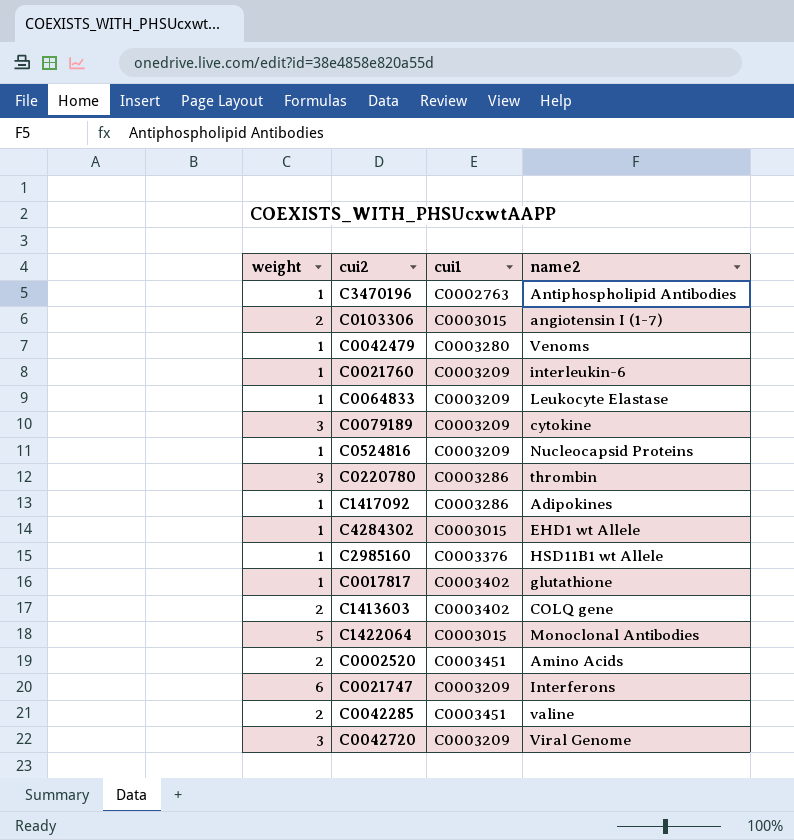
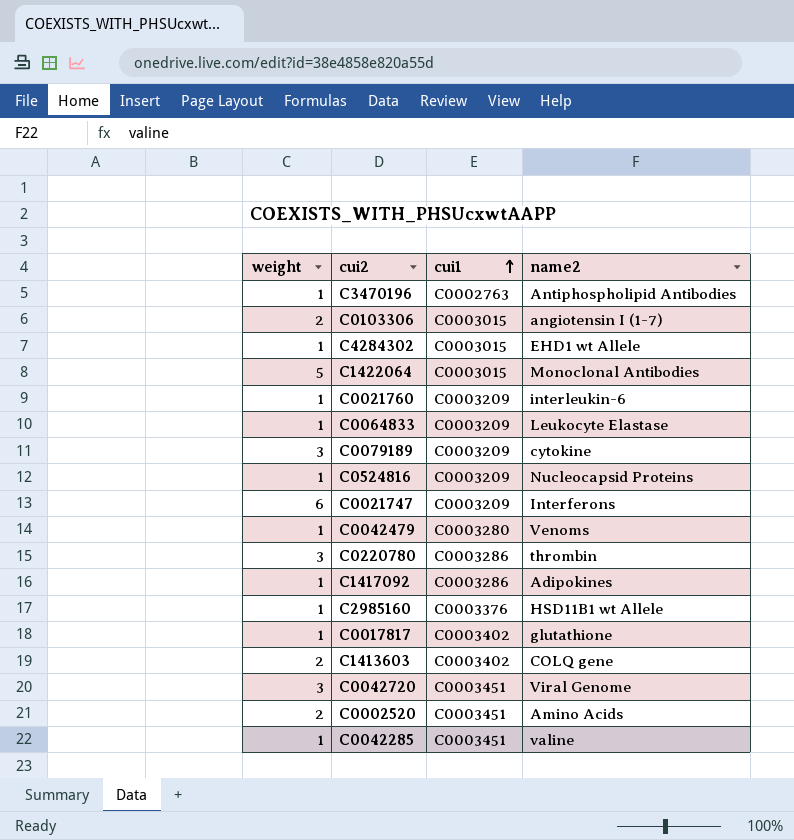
row order: none -> cui1 ascending
C0042720 | cui1: C0003209 -> C0003451
C0042285 | weight: 2 -> 1

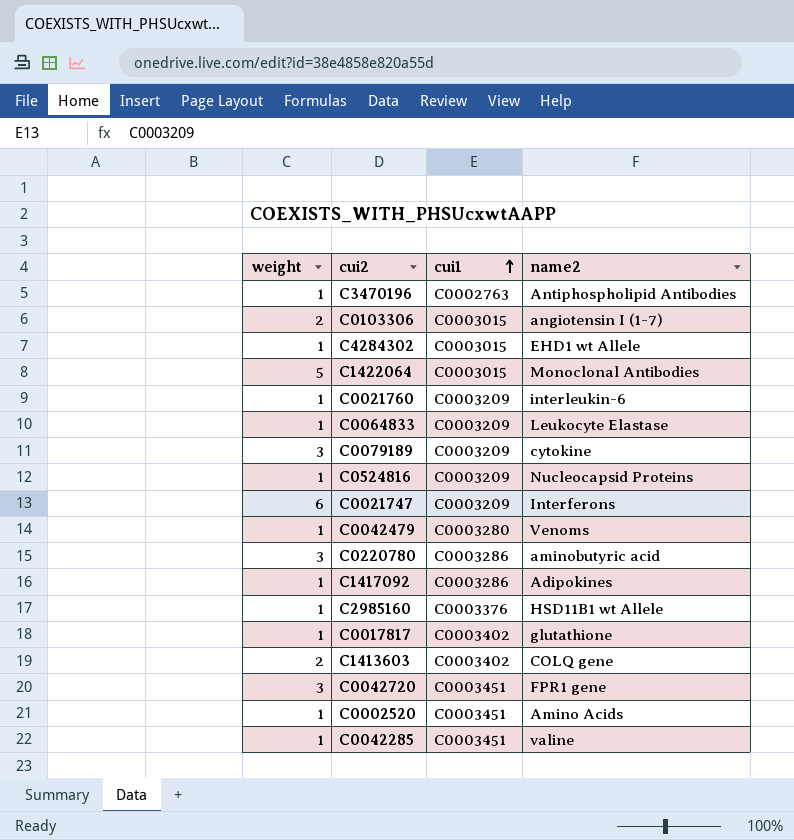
C0220780 | name2: thrombin -> aminobutyric acid
C0042720 | name2: Viral Genome -> FPR1 gene
C0002520 | weight: 2 -> 1

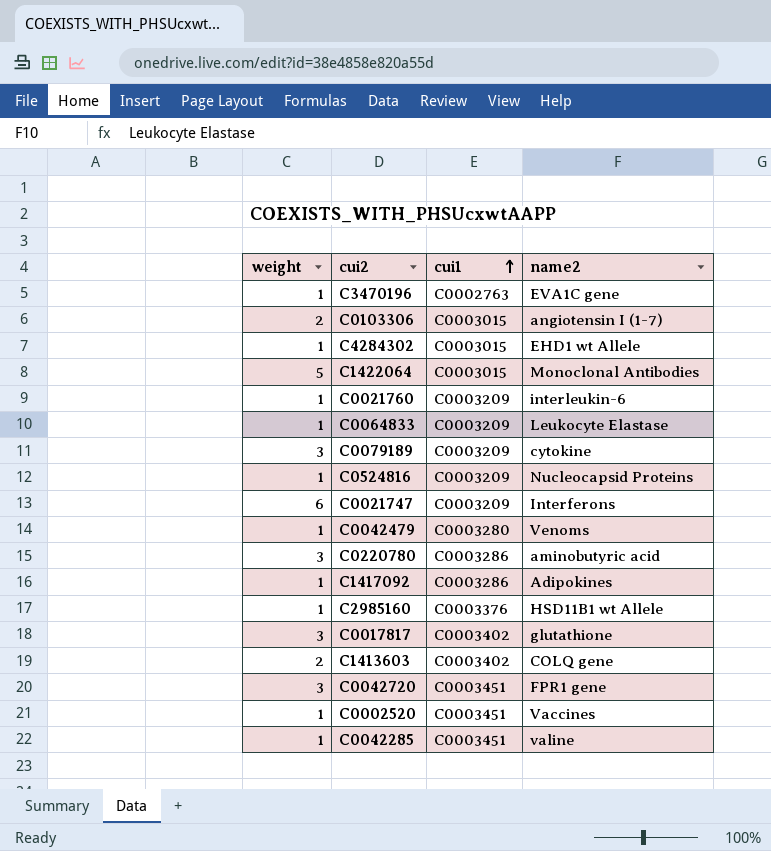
C3470196 | name2: Antiphospholipid Antibodies -> EVA1C gene
C0017817 | weight: 1 -> 3
C0002520 | name2: Amino Acids -> Vaccines

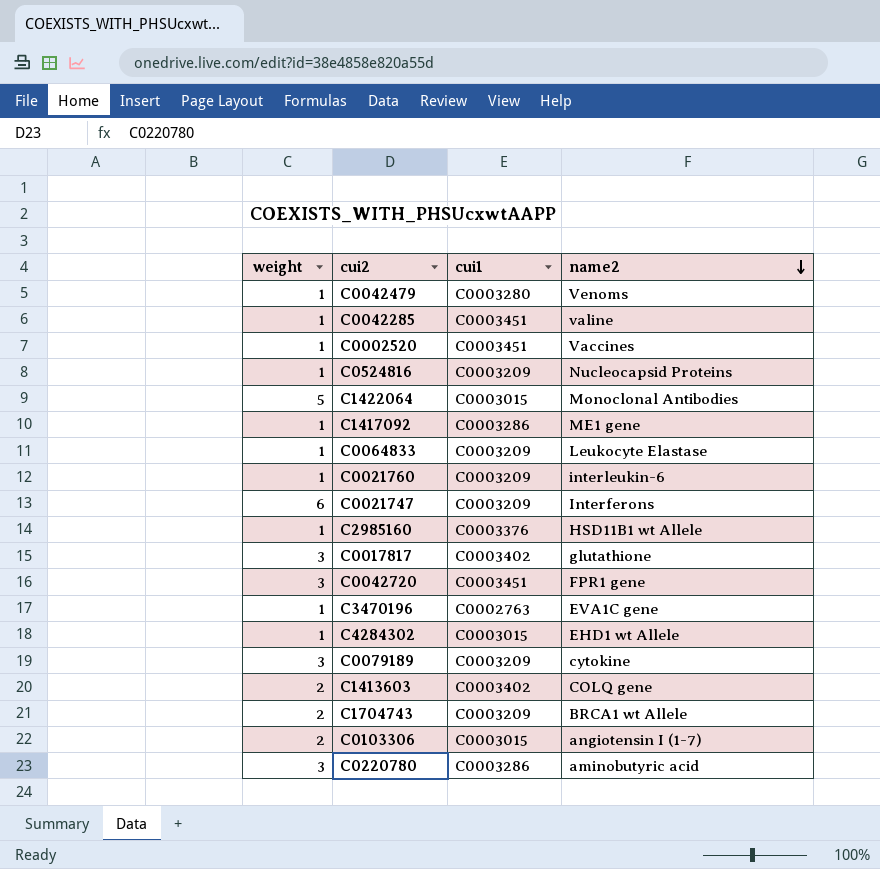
row order: cui1 ascending -> name2 descending
C1417092 | name2: Adipokines -> ME1 gene
row C1704743: none -> 2 | C0003209 | BRCA1 wt Allele

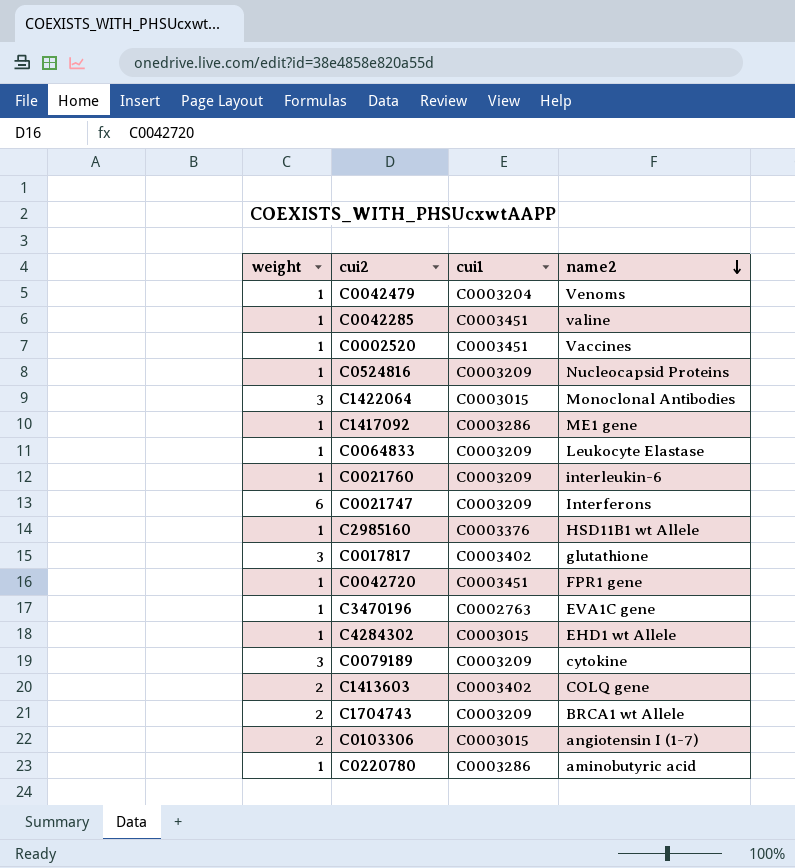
C0042479 | cui1: C0003280 -> C0003204
C1422064 | weight: 5 -> 3
C0042720 | weight: 3 -> 1
C0220780 | weight: 3 -> 1

